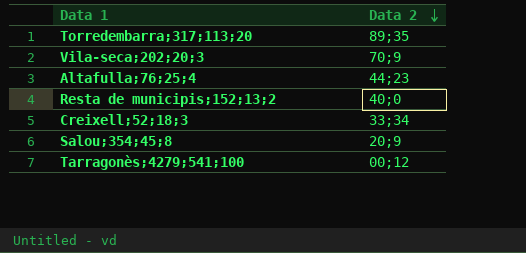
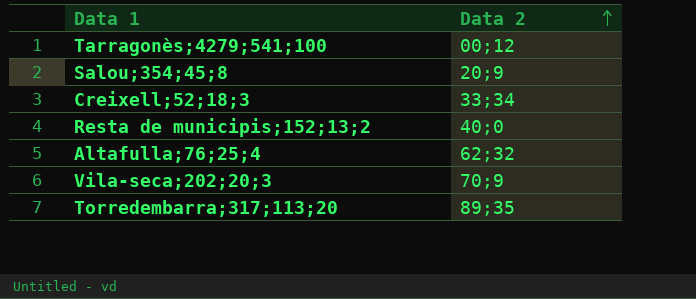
row order: Data 2 descending -> Data 2 ascending
Altafulla;76;25;4 | Data 2: 44;23 -> 62;32

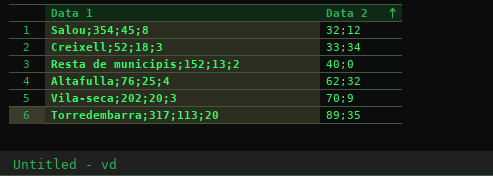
row Tarragonès;4279;541;100: 00;12 -> none
Salou;354;45;8 | Data 2: 20;9 -> 32;12

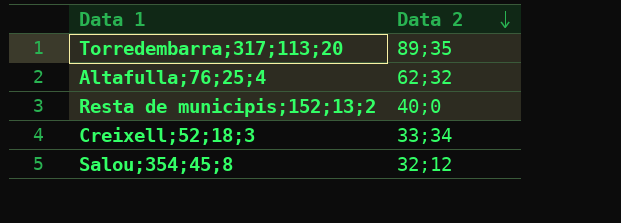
row order: Data 2 ascending -> Data 2 descending
row Vila-seca;202;20;3: 70;9 -> none

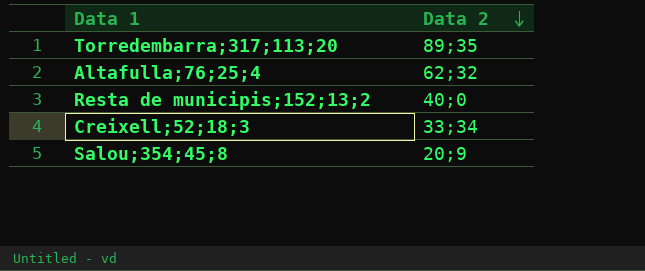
Salou;354;45;8 | Data 2: 32;12 -> 20;9

